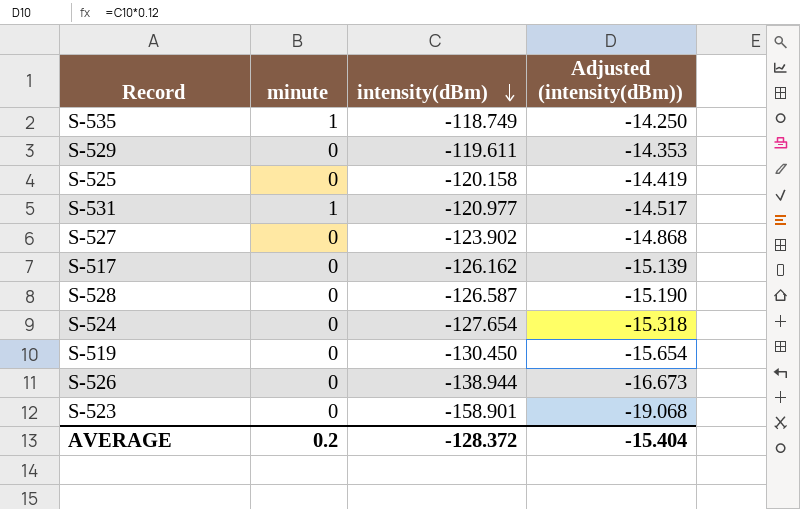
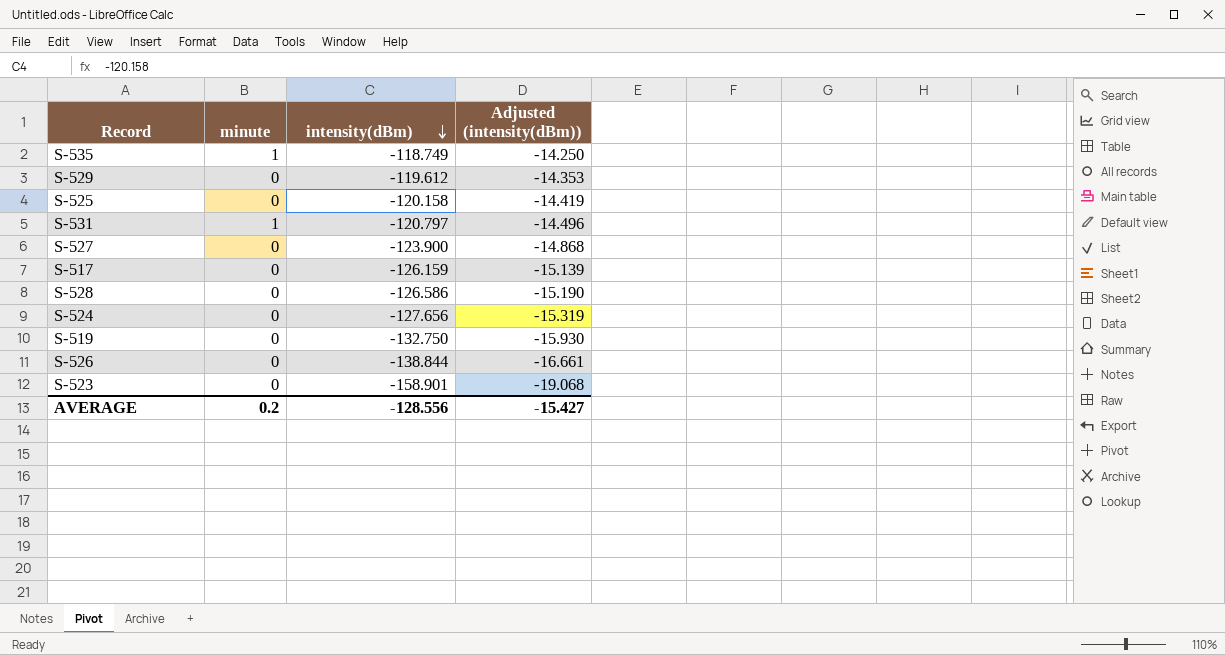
S-529 | intensity(dBm): -119.611 -> -119.612
S-531 | intensity(dBm): -120.977 -> -120.797
S-531 | Adjusted (intensity(dBm)): -14.517 -> -14.496
S-527 | intensity(dBm): -123.902 -> -123.900
S-517 | intensity(dBm): -126.162 -> -126.159
S-528 | intensity(dBm): -126.587 -> -126.586
S-524 | intensity(dBm): -127.654 -> -127.656
S-524 | Adjusted (intensity(dBm)): -15.318 -> -15.319
S-519 | intensity(dBm): -130.450 -> -132.750
S-519 | Adjusted (intensity(dBm)): -15.654 -> -15.930
S-526 | intensity(dBm): -138.944 -> -138.844
S-526 | Adjusted (intensity(dBm)): -16.673 -> -16.661
AVERAGE | intensity(dBm): -128.372 -> -128.556
AVERAGE | Adjusted (intensity(dBm)): -15.404 -> -15.427

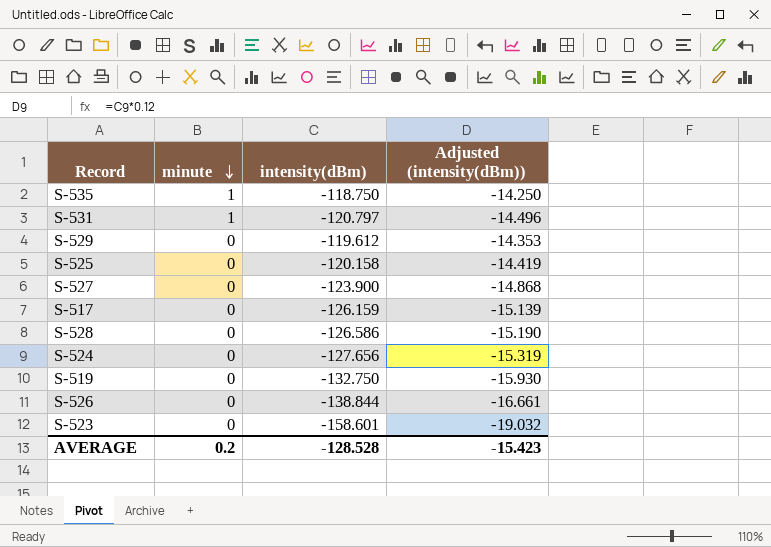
row order: intensity(dBm) descending -> minute descending
S-535 | intensity(dBm): -118.749 -> -118.750
S-523 | intensity(dBm): -158.901 -> -158.601
S-523 | Adjusted (intensity(dBm)): -19.068 -> -19.032
AVERAGE | intensity(dBm): -128.556 -> -128.528
AVERAGE | Adjusted (intensity(dBm)): -15.427 -> -15.423

